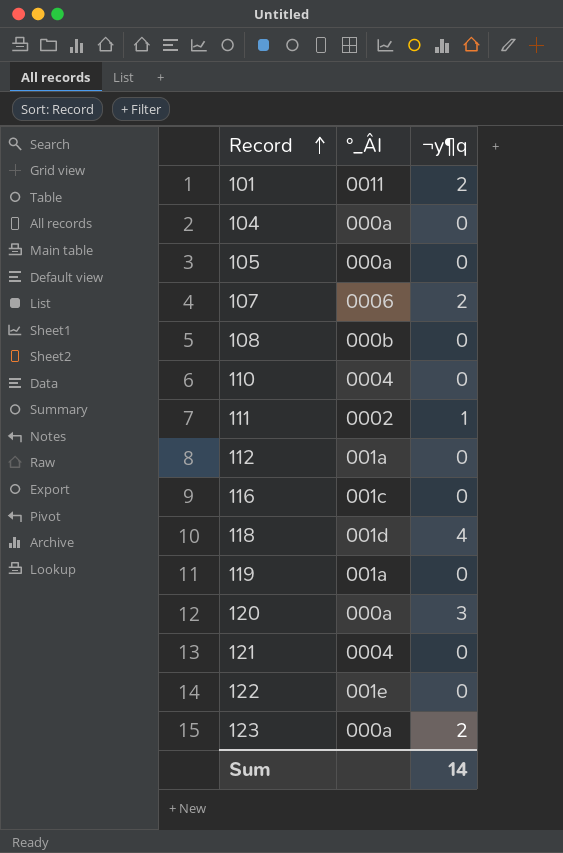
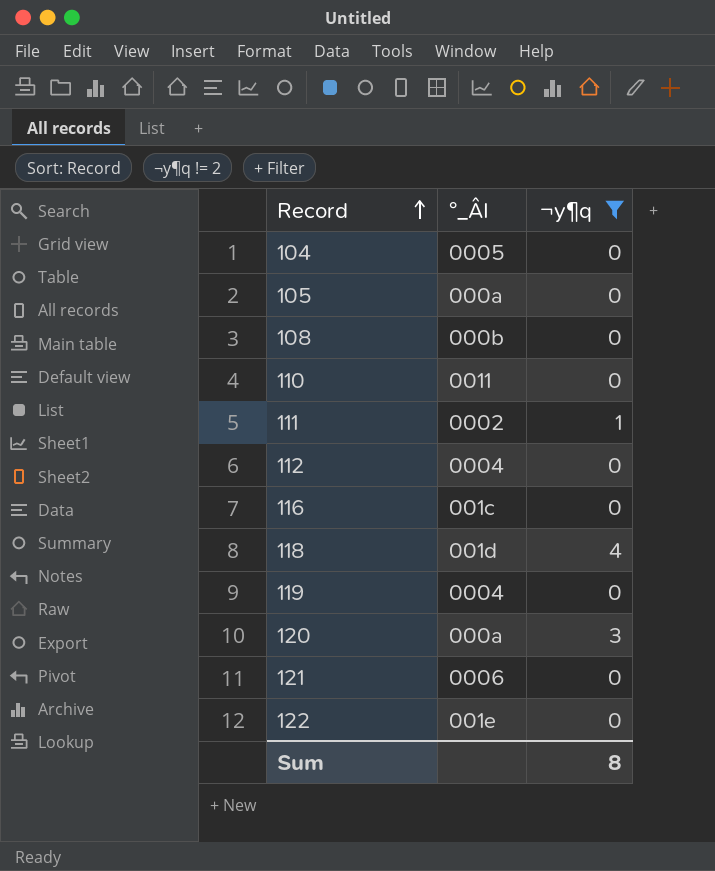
filter: none -> ¬y¶q != 2
104 | °_ÂI: 000a -> 0005
110 | °_ÂI: 0004 -> 0011
112 | °_ÂI: 001a -> 0004
119 | °_ÂI: 001a -> 0004
121 | °_ÂI: 0004 -> 0006
Sum | ¬y¶q: 14 -> 8

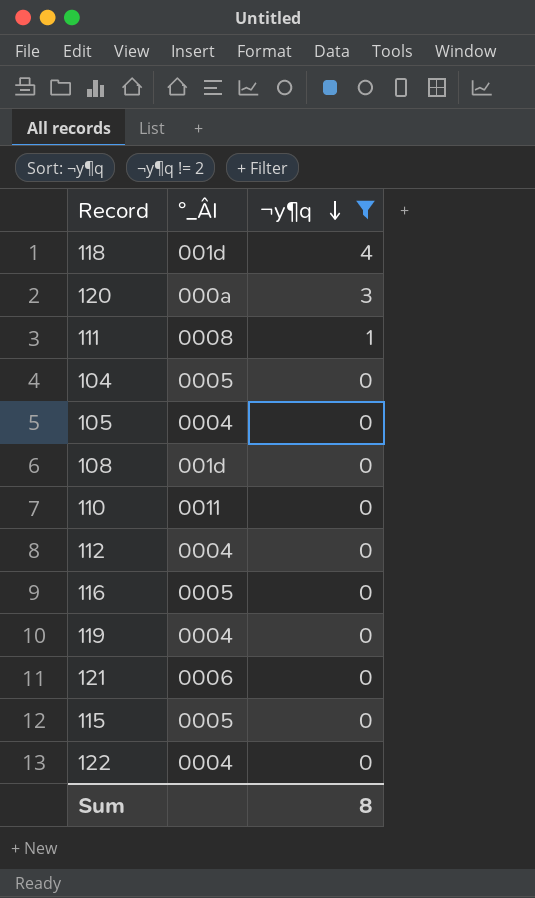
row order: Record ascending -> ¬y¶q descending
111 | °_ÂI: 0002 -> 0008
105 | °_ÂI: 000a -> 0004
108 | °_ÂI: 000b -> 001d
116 | °_ÂI: 001c -> 0005
row 115: none -> 0005 | 0
122 | °_ÂI: 001e -> 0004

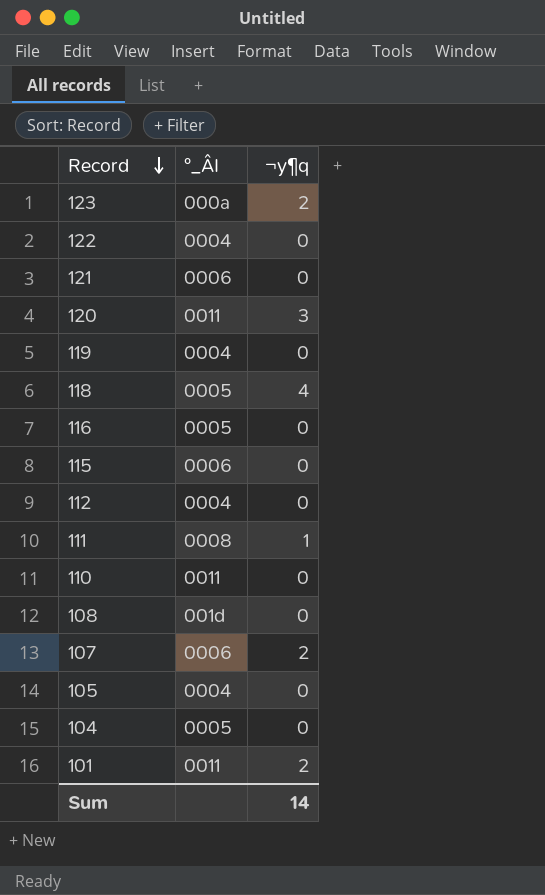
filter: ¬y¶q != 2 -> none
row order: ¬y¶q descending -> Record descending
120 | °_ÂI: 000a -> 0011
118 | °_ÂI: 001d -> 0005
115 | °_ÂI: 0005 -> 0006
Sum | ¬y¶q: 8 -> 14

